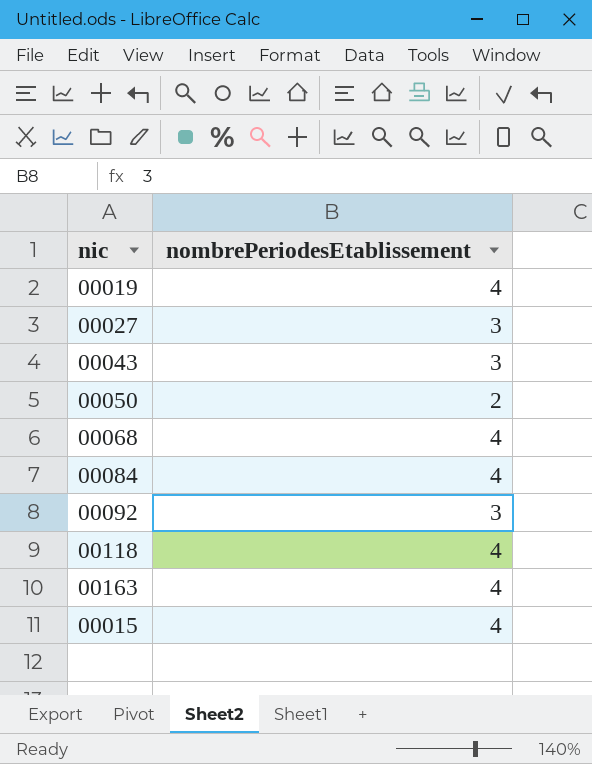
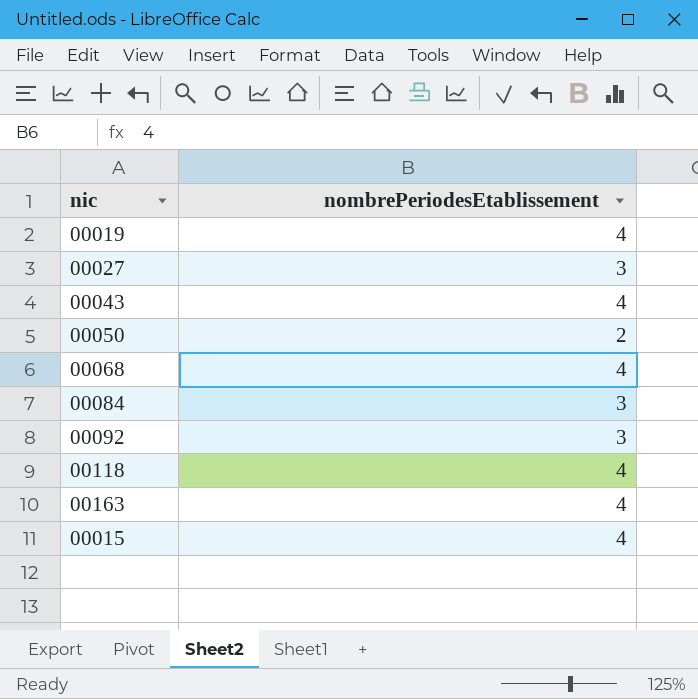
00043 | nombrePeriodesEtablissement: 3 -> 4
00084 | nombrePeriodesEtablissement: 4 -> 3

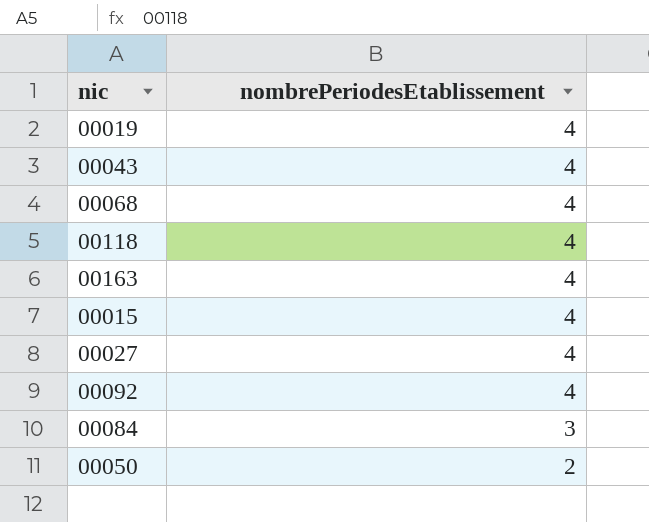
row order: none -> nombrePeriodesEtablissement descending
00027 | nombrePeriodesEtablissement: 3 -> 4
00092 | nombrePeriodesEtablissement: 3 -> 4

